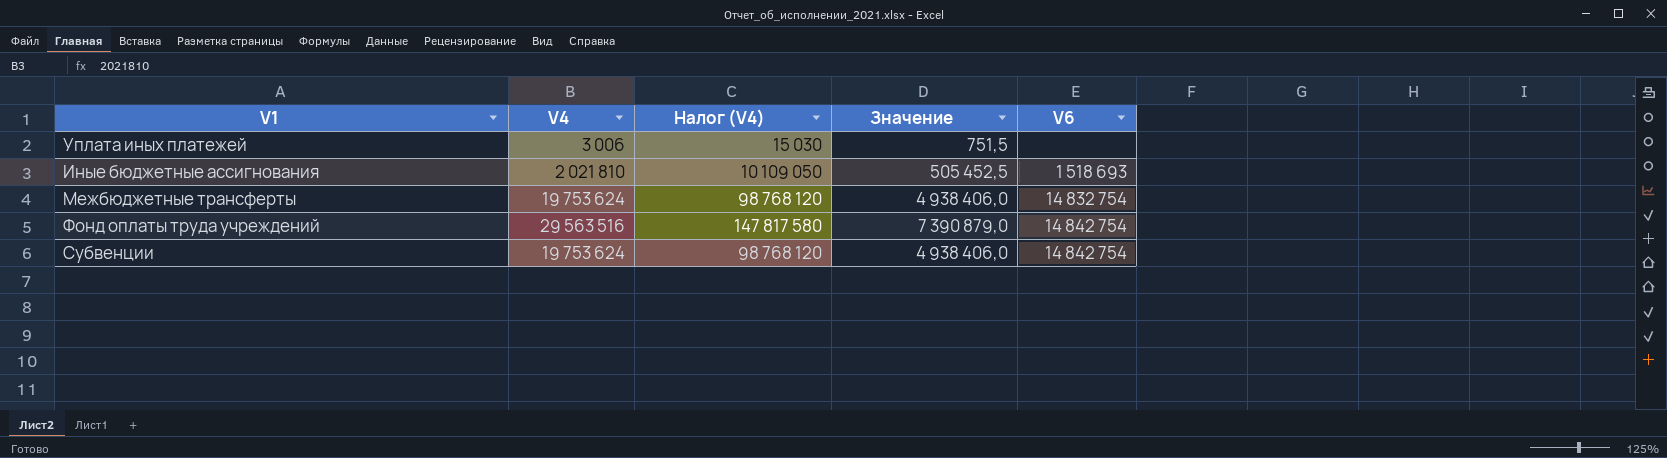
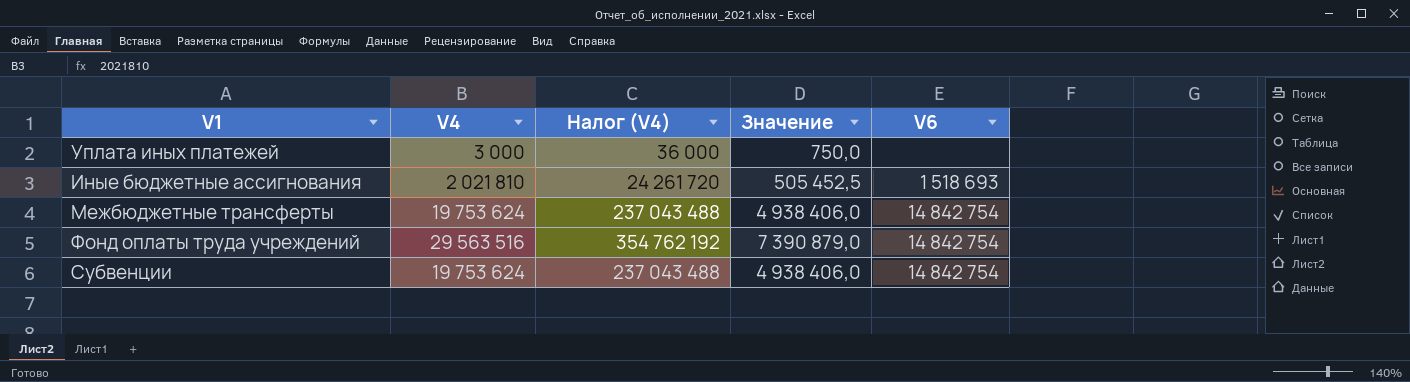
column Налог (V4) | formula: [V4] * 5 -> [V4] * 12
Уплата иных платежей | V4: 3 006 -> 3 000
Уплата иных платежей | Значение: 751,5 -> 750,0
Межбюджетные трансферты | V6: 14 832 754 -> 14 842 754

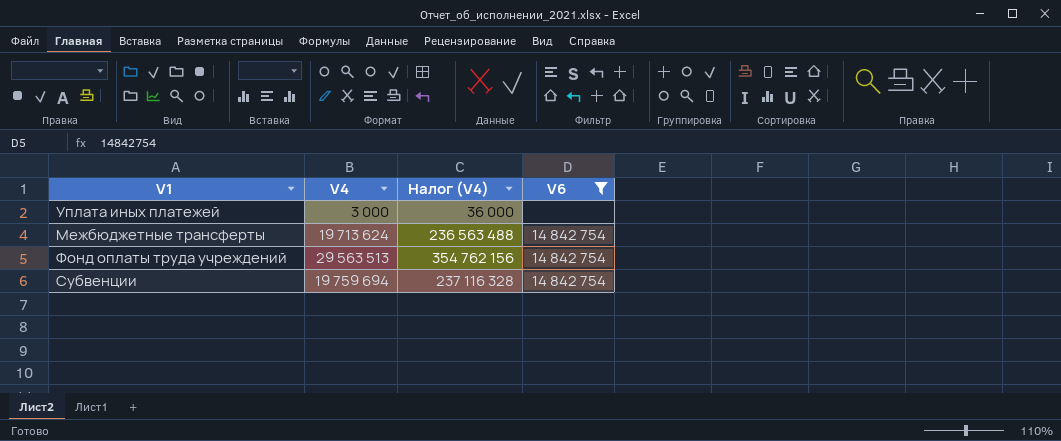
filter: none -> V6 != 1 518 693
column Значение | formula: [V4] * 0,25 -> none
Межбюджетные трансферты | V4: 19 753 624 -> 19 713 624
Межбюджетные трансферты | Налог (V4): 237 043 488 -> 236 563 488
Фонд оплаты труда учреждений | V4: 29 563 516 -> 29 563 513
Фонд оплаты труда учреждений | Налог (V4): 354 762 192 -> 354 762 156
Субвенции | V4: 19 753 624 -> 19 759 694
Субвенции | Налог (V4): 237 043 488 -> 237 116 328

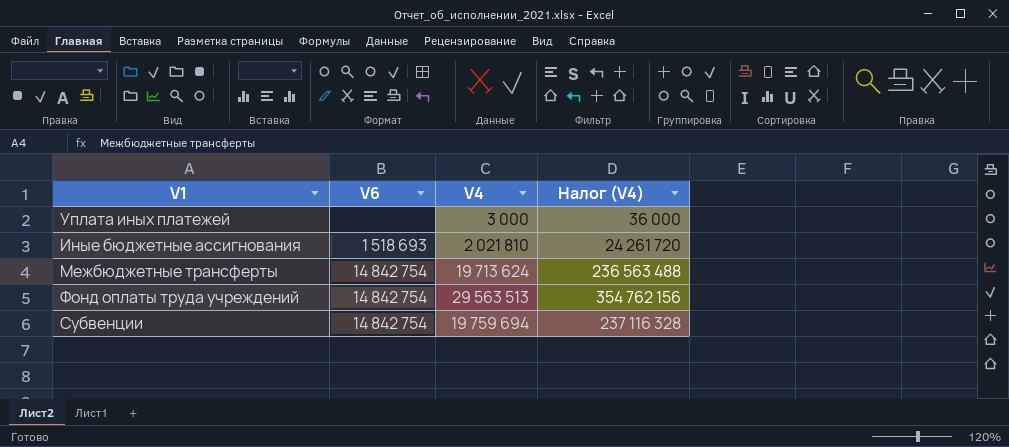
filter: V6 != 1 518 693 -> none
column V6 | position: 4 -> 2

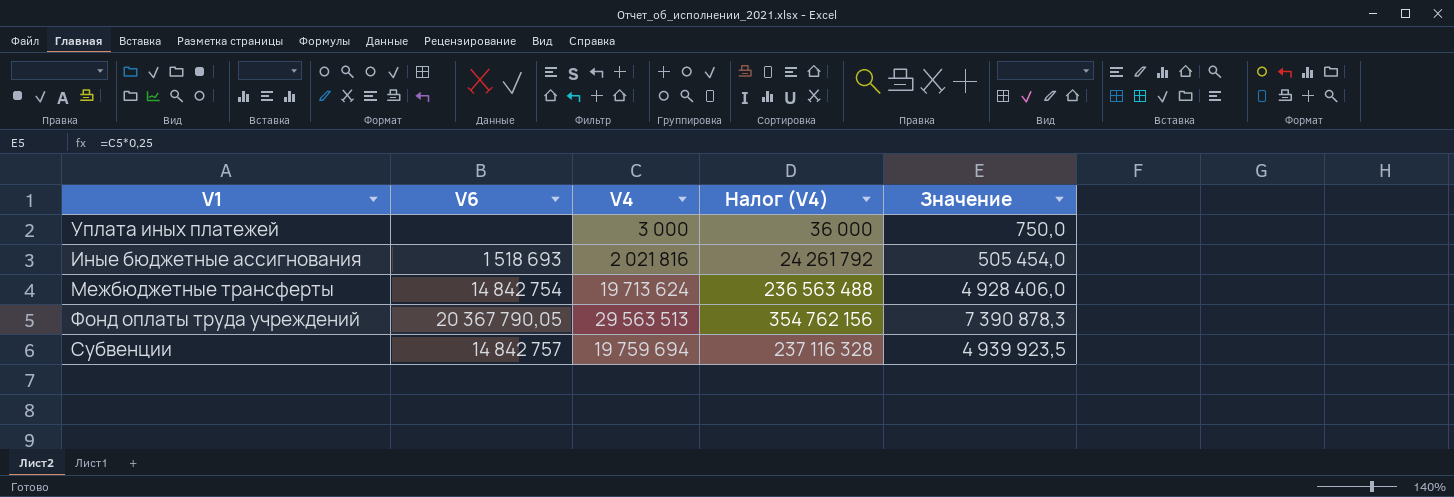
column Значение | formula: none -> [V4] * 0,25
Иные бюджетные ассигнования | V4: 2 021 810 -> 2 021 816
Иные бюджетные ассигнования | Налог (V4): 24 261 720 -> 24 261 792
Фонд оплаты труда учреждений | V6: 14 842 754 -> 20 367 790,05
Субвенции | V6: 14 842 754 -> 14 842 757

